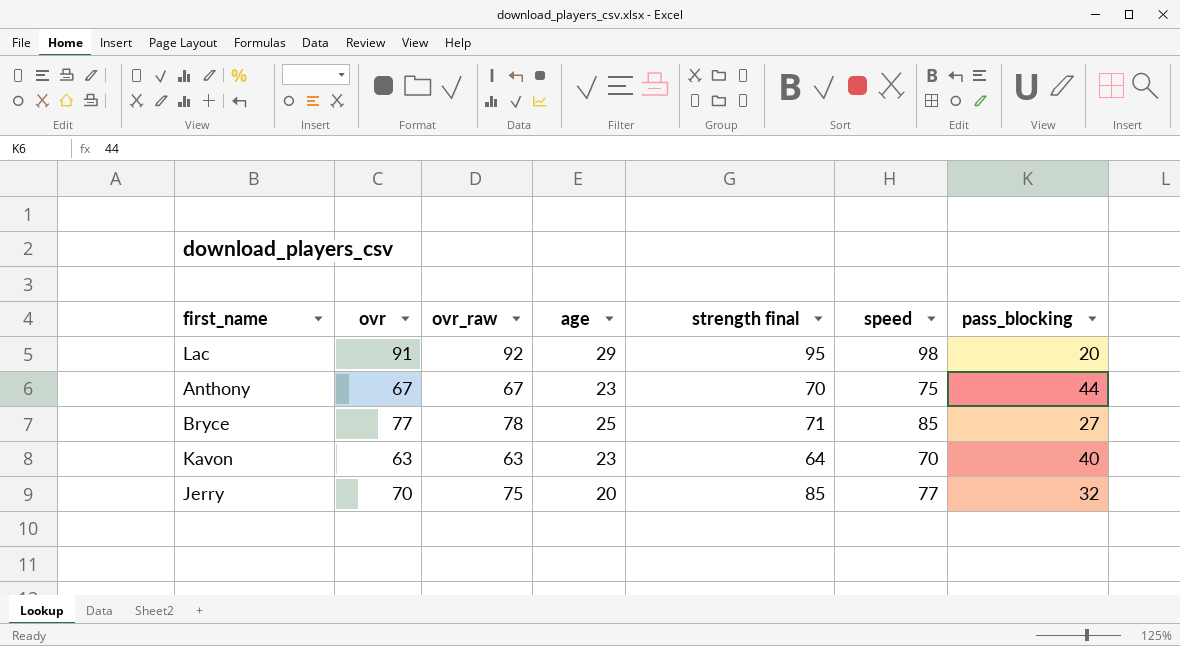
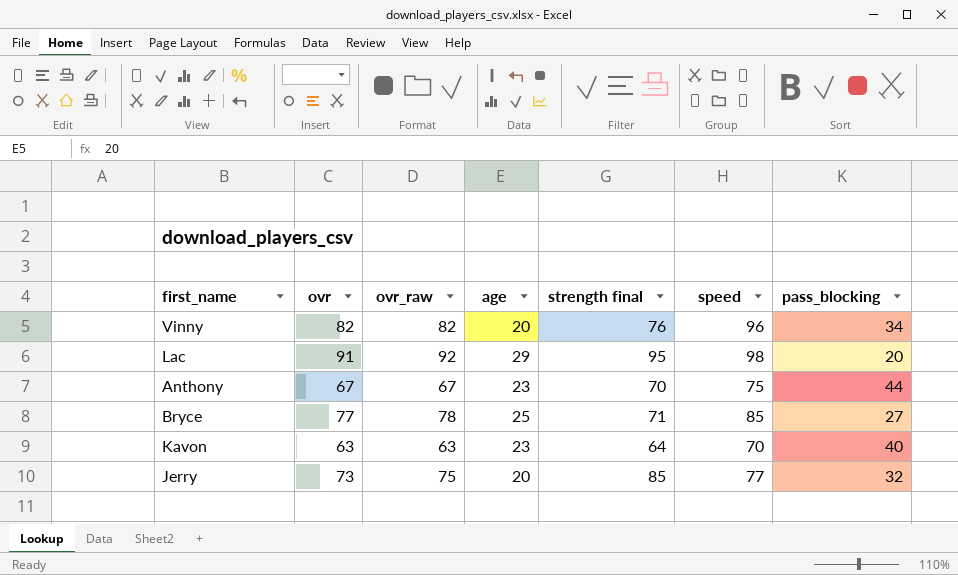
row Vinny: none -> 82 | 82 | 20 | 76 | 96 | 34
Jerry | ovr: 70 -> 73

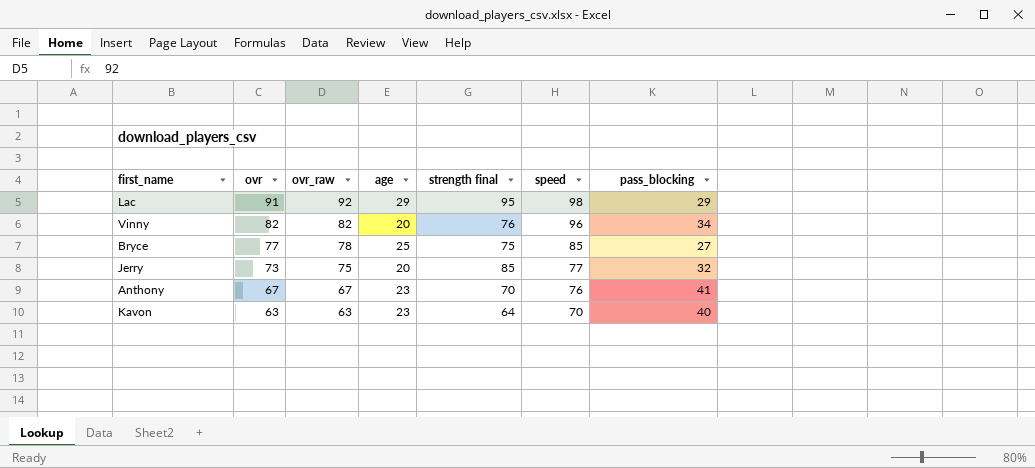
row order: none -> ovr descending
Lac | pass_blocking: 20 -> 29
Bryce | strength final: 71 -> 75
Anthony | speed: 75 -> 76
Anthony | pass_blocking: 44 -> 41

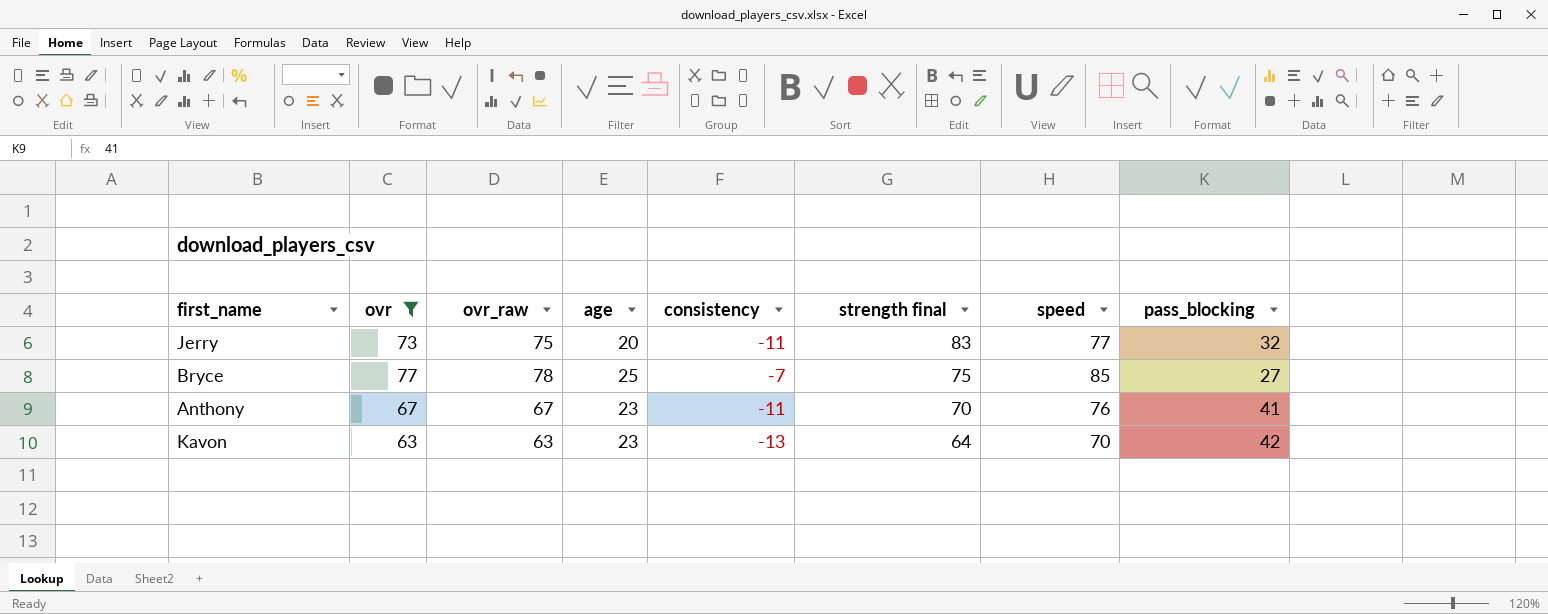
filter: none -> ovr <= 77
row order: ovr descending -> strength final descending
column consistency | position: none -> 5
Jerry | strength final: 85 -> 83
Kavon | pass_blocking: 40 -> 42

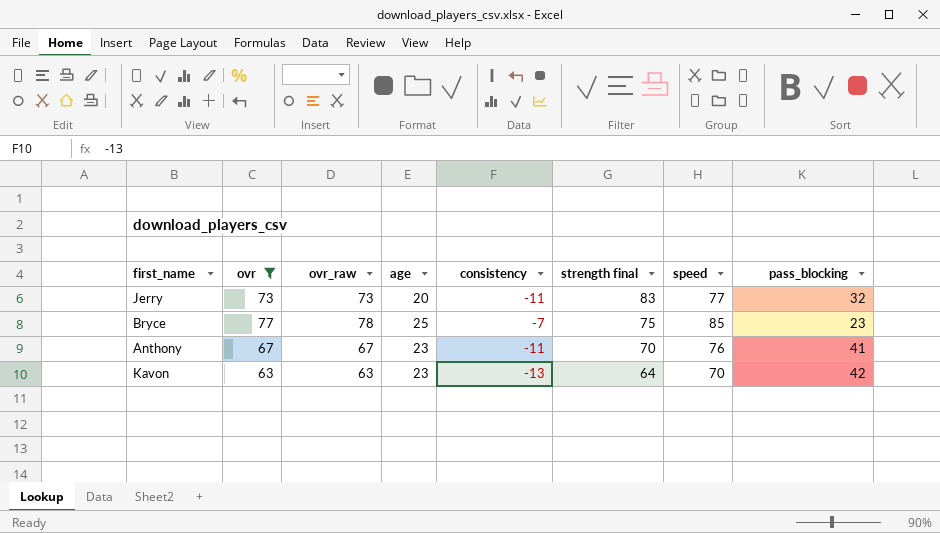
Jerry | ovr_raw: 75 -> 73
Bryce | pass_blocking: 27 -> 23

